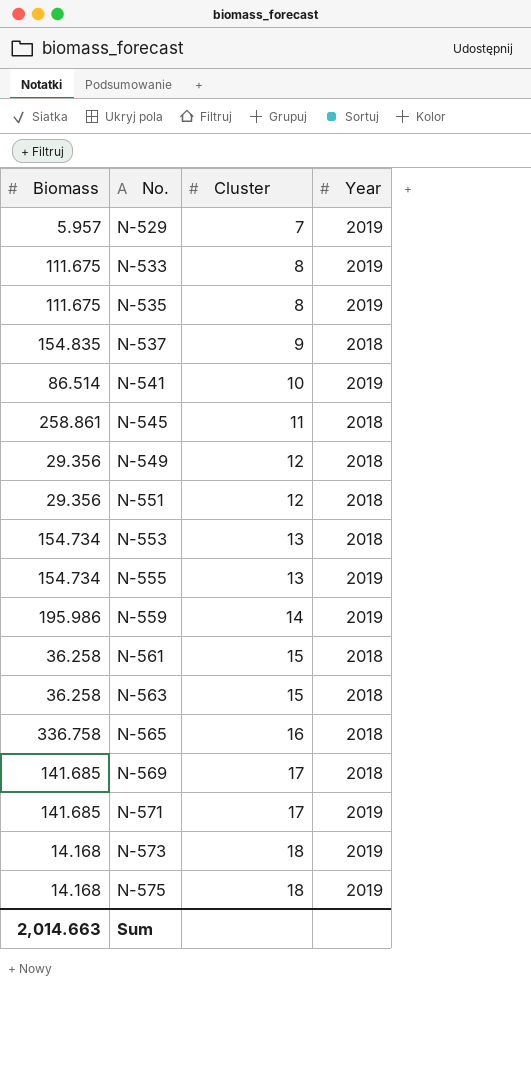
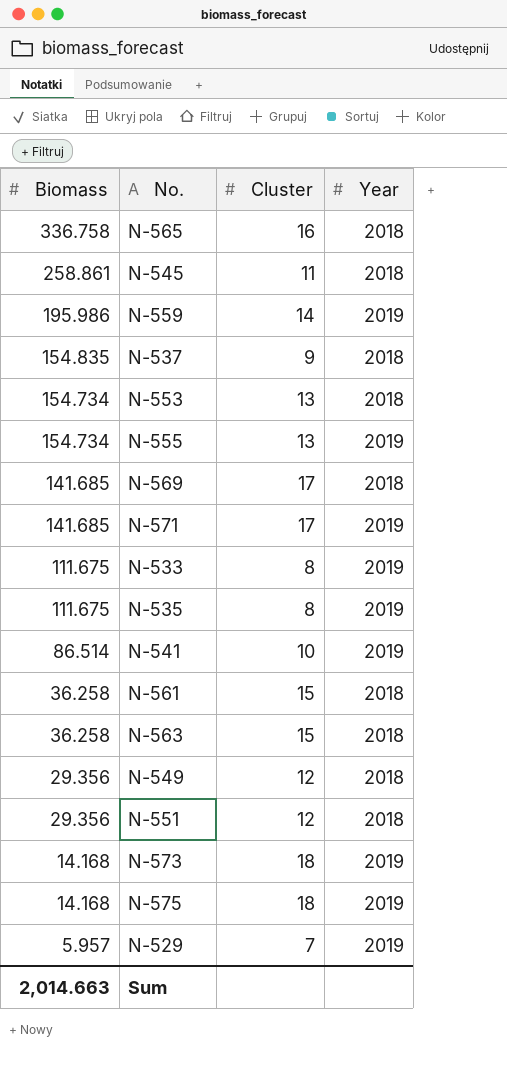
row order: No. ascending -> Biomass descending

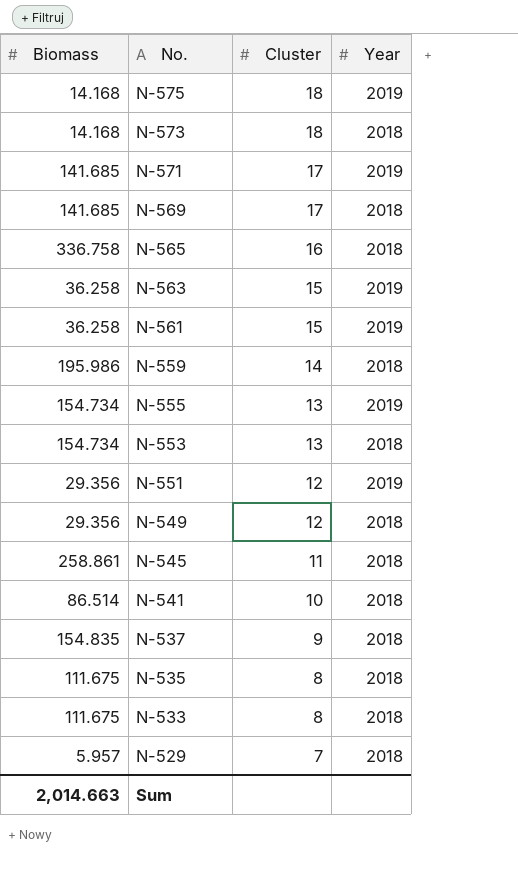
row order: Biomass descending -> No. descending
N-573 | Year: 2019 -> 2018
N-563 | Year: 2018 -> 2019
N-561 | Year: 2018 -> 2019
N-559 | Year: 2019 -> 2018
N-551 | Year: 2018 -> 2019
N-541 | Year: 2019 -> 2018
N-535 | Year: 2019 -> 2018
N-533 | Year: 2019 -> 2018
N-529 | Year: 2019 -> 2018

